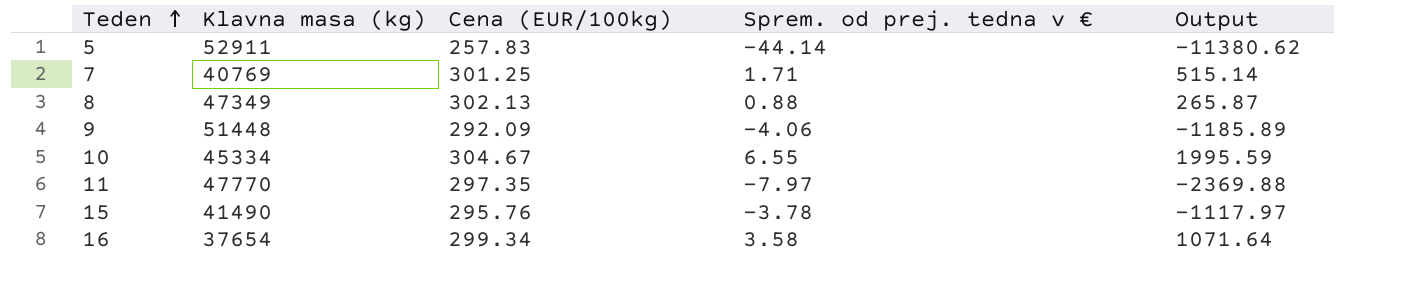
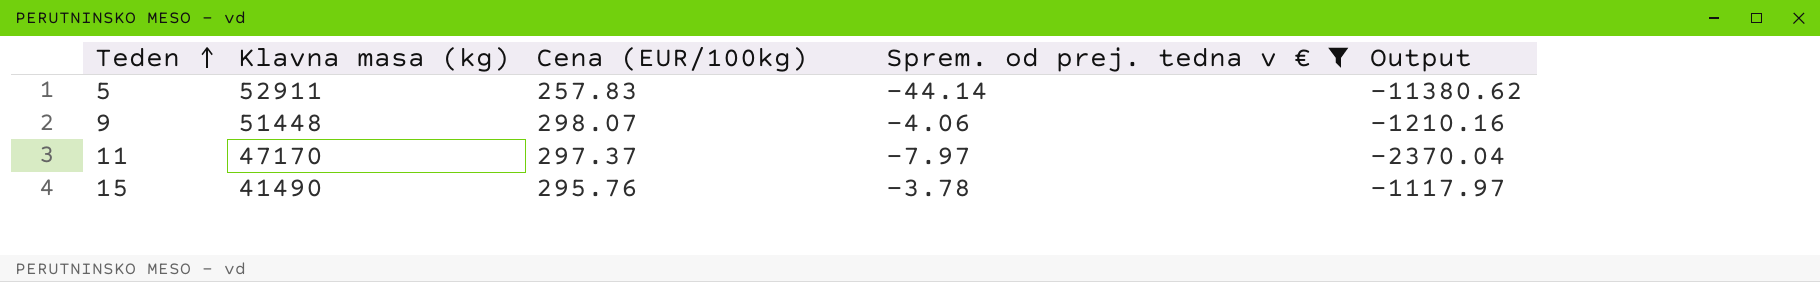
filter: none -> Sprem. od prej. tedna v € <= -3.78
9 | Cena (EUR/100kg): 292.09 -> 298.07
9 | Output: -1185.89 -> -1210.16
11 | Klavna masa (kg): 47770 -> 47170
11 | Cena (EUR/100kg): 297.35 -> 297.37
11 | Output: -2369.88 -> -2370.04

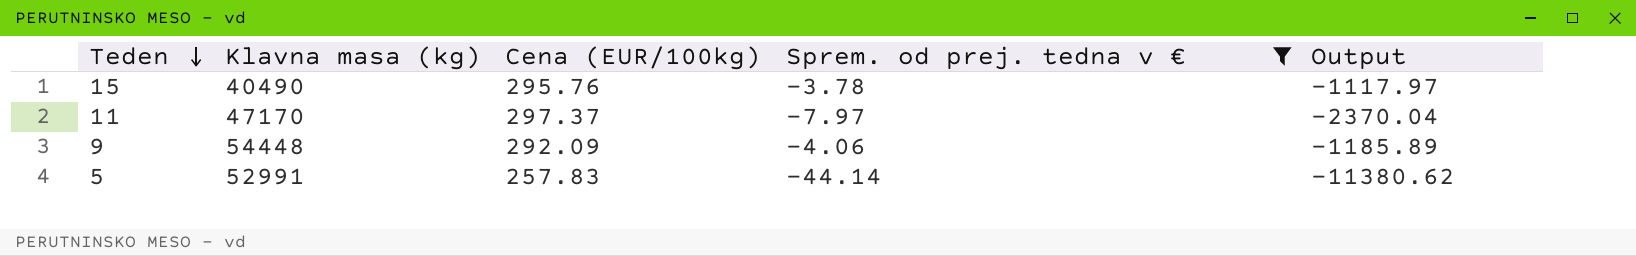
row order: Teden ascending -> Teden descending
15 | Klavna masa (kg): 41490 -> 40490
9 | Klavna masa (kg): 51448 -> 54448
9 | Cena (EUR/100kg): 298.07 -> 292.09
9 | Output: -1210.16 -> -1185.89
5 | Klavna masa (kg): 52911 -> 52991

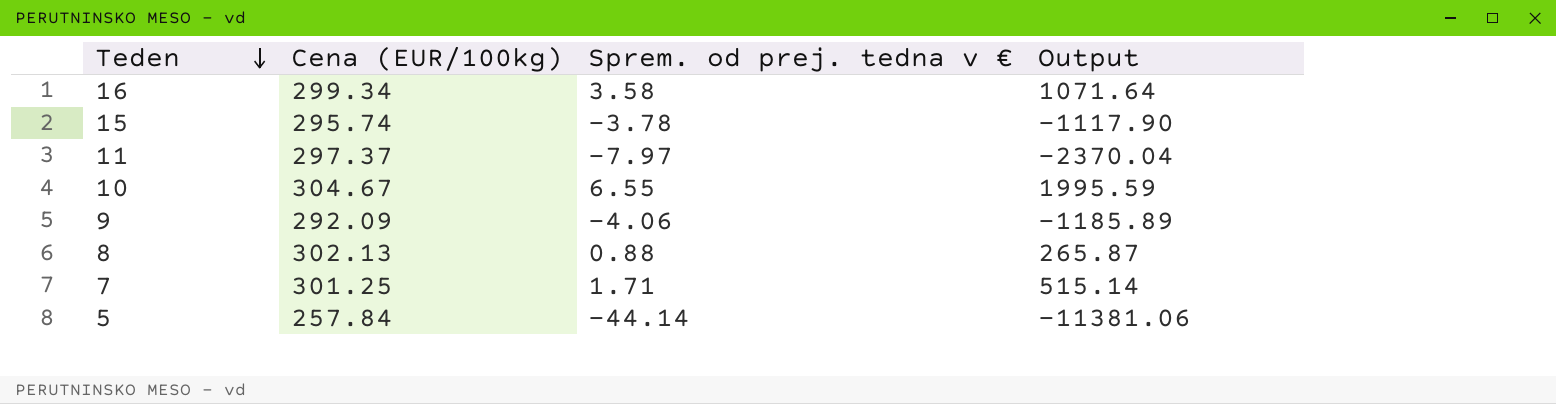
filter: Sprem. od prej. tedna v € <= -3.78 -> none
column Klavna masa (kg) | position: 2 -> none
15 | Cena (EUR/100kg): 295.76 -> 295.74
15 | Output: -1117.97 -> -1117.90
5 | Cena (EUR/100kg): 257.83 -> 257.84
5 | Output: -11380.62 -> -11381.06

